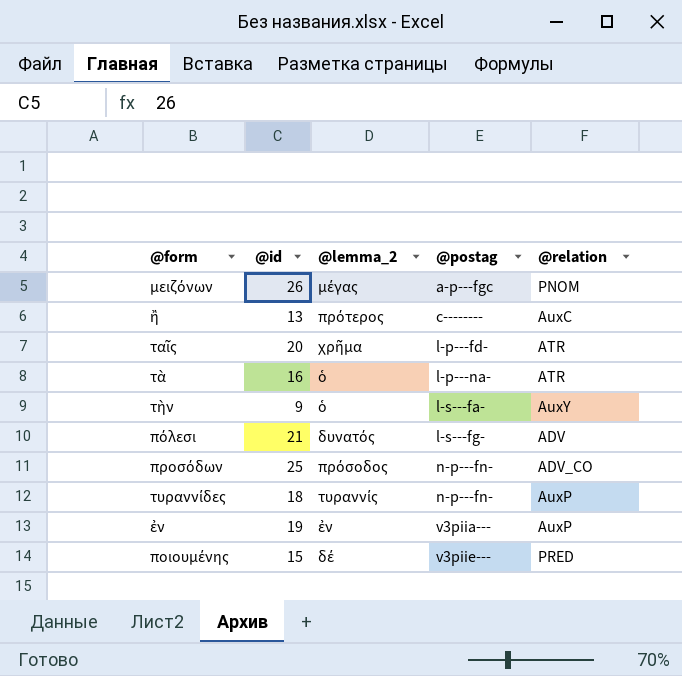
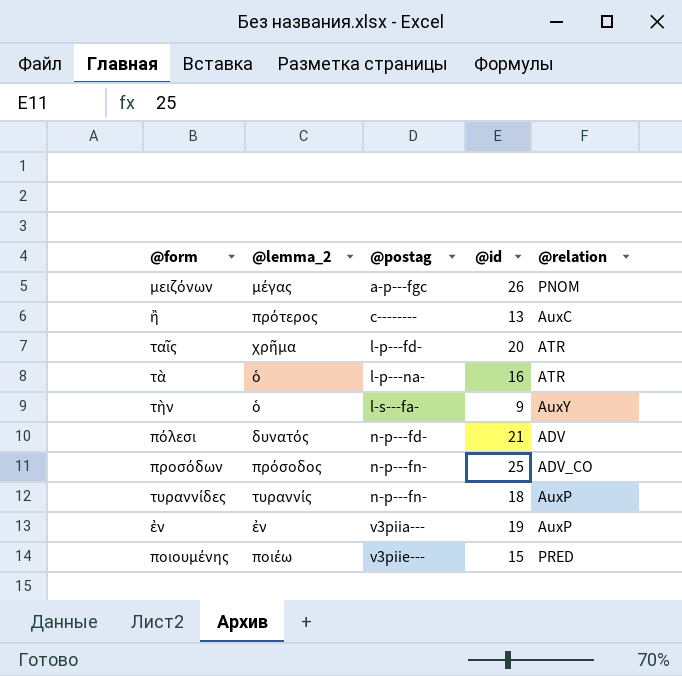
column @id | position: 2 -> 4
πόλεσι | @postag: l-s---fg- -> n-p---fd-
ποιουμένης | @lemma_2: δέ -> ποιέω

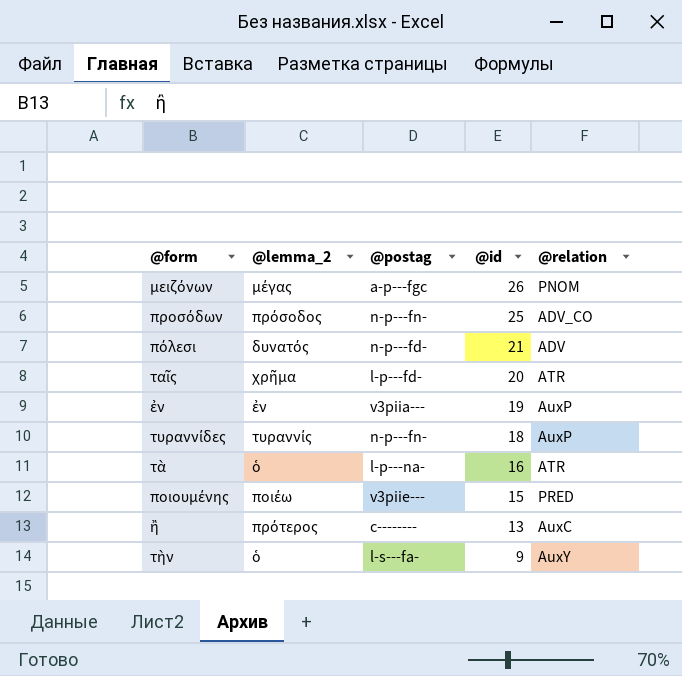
row order: @postag ascending -> @id descending

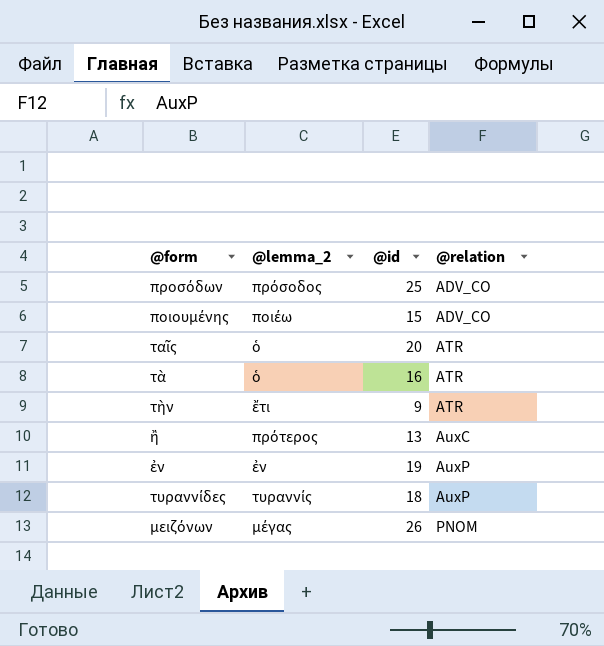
row order: @id descending -> @relation ascending
column @postag | position: 3 -> none
row πόλεσι: δυνατός | n-p---fd- | 21 | ADV -> none
ποιουμένης | @relation: PRED -> ADV_CO
ταῖς | @lemma_2: χρῆμα -> ὁ
τὴν | @lemma_2: ὁ -> ἔτι
τὴν | @relation: AuxY -> ATR

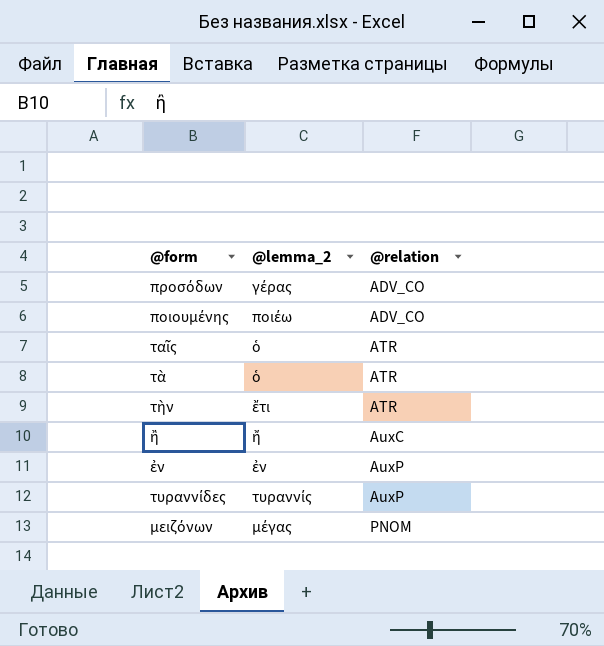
column @id | position: 3 -> none
προσόδων | @lemma_2: πρόσοδος -> γέρας
ἢ | @lemma_2: πρότερος -> ἤ

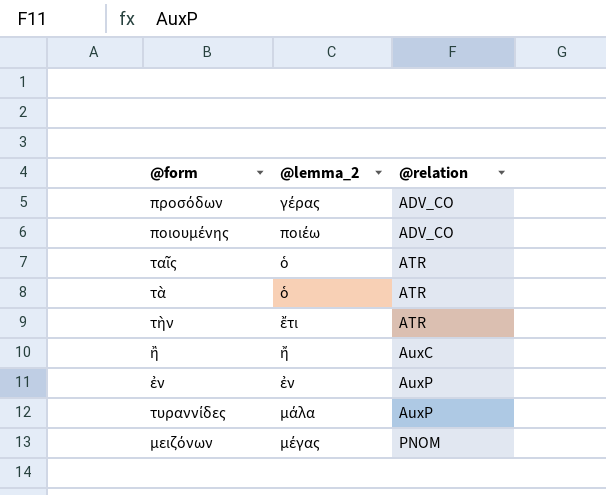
τυραννίδες | @lemma_2: τυραννίς -> μάλα

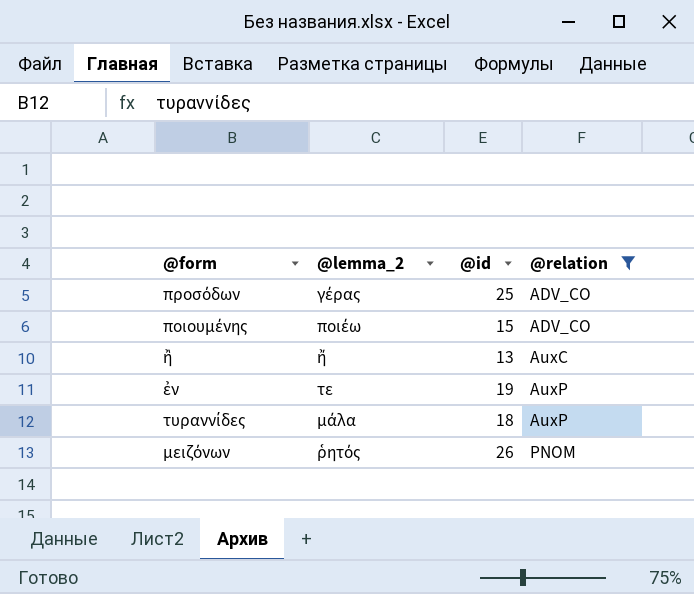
filter: none -> @relation != ATR
column @id | position: none -> 3
ἐν | @lemma_2: ἐν -> τε
μειζόνων | @lemma_2: μέγας -> ῥητός

